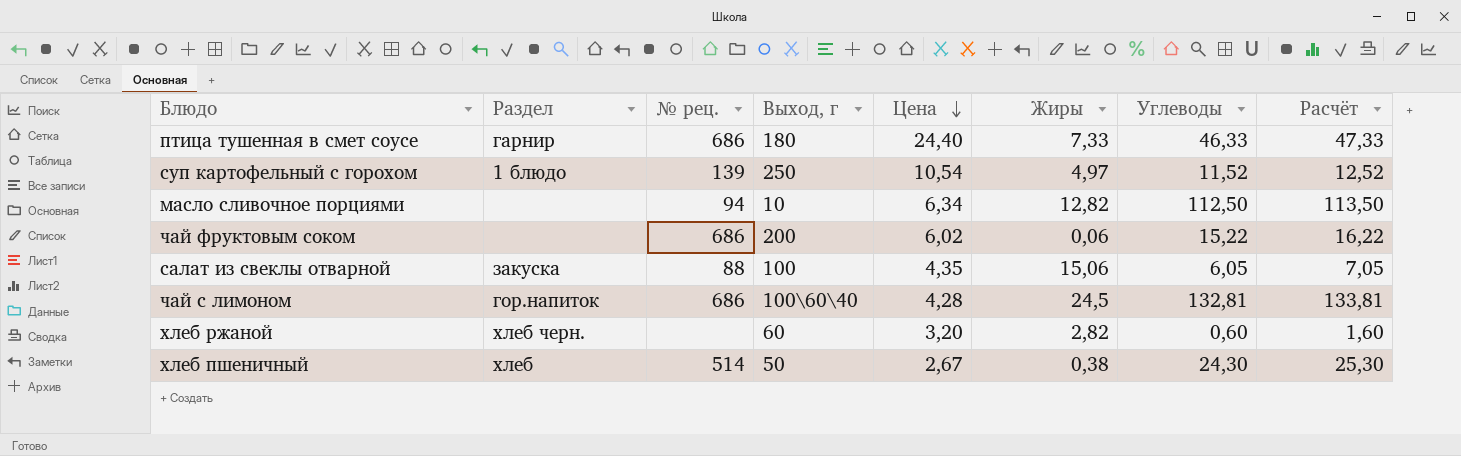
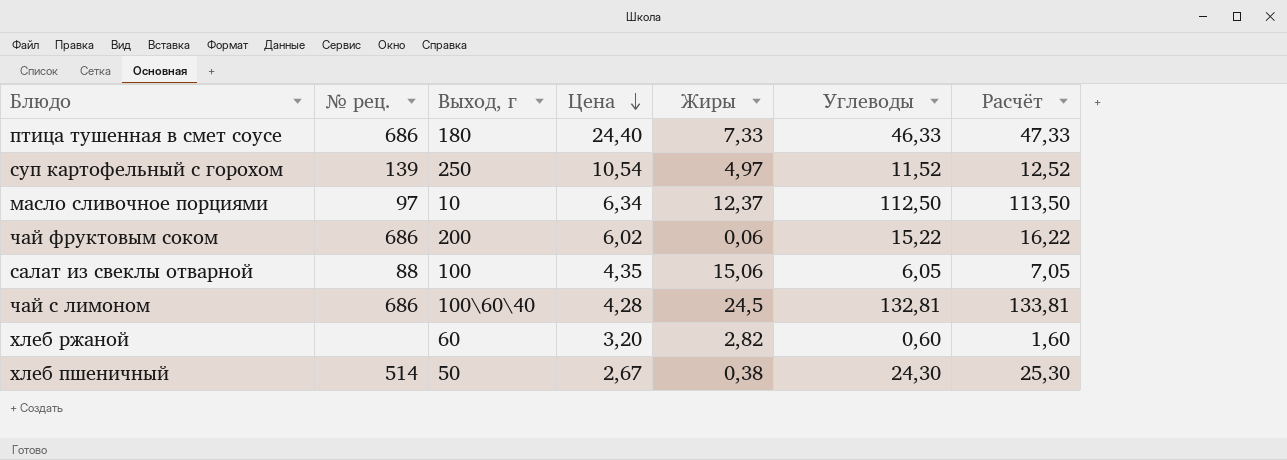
column Раздел | position: 2 -> none
масло сливочное порциями | № рец.: 94 -> 97
масло сливочное порциями | Жиры: 12,82 -> 12,37

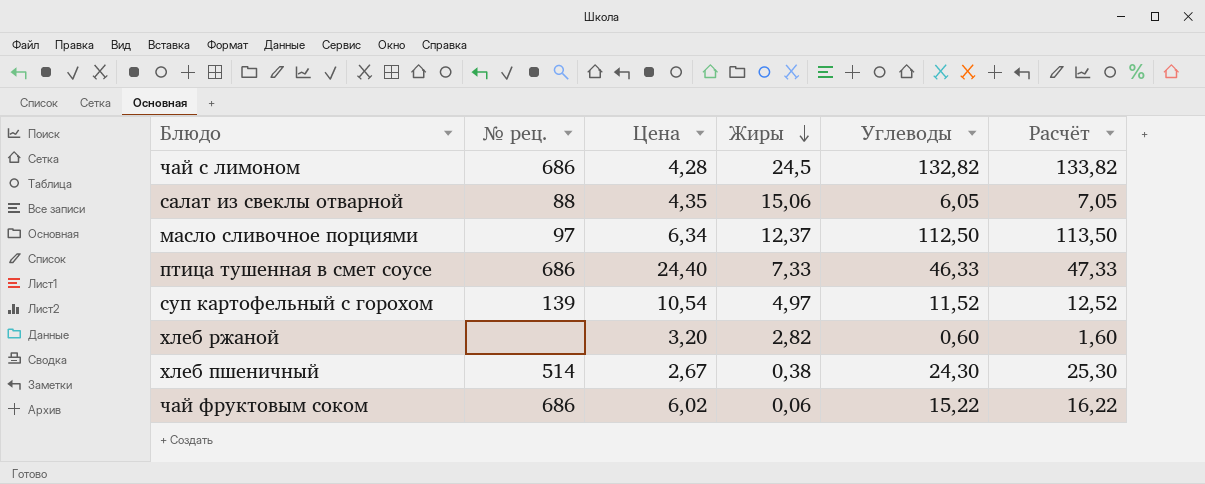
row order: Цена descending -> Жиры descending
column Выход, г | position: 3 -> none
чай с лимоном | Углеводы: 132,81 -> 132,82
чай с лимоном | Расчёт: 133,81 -> 133,82

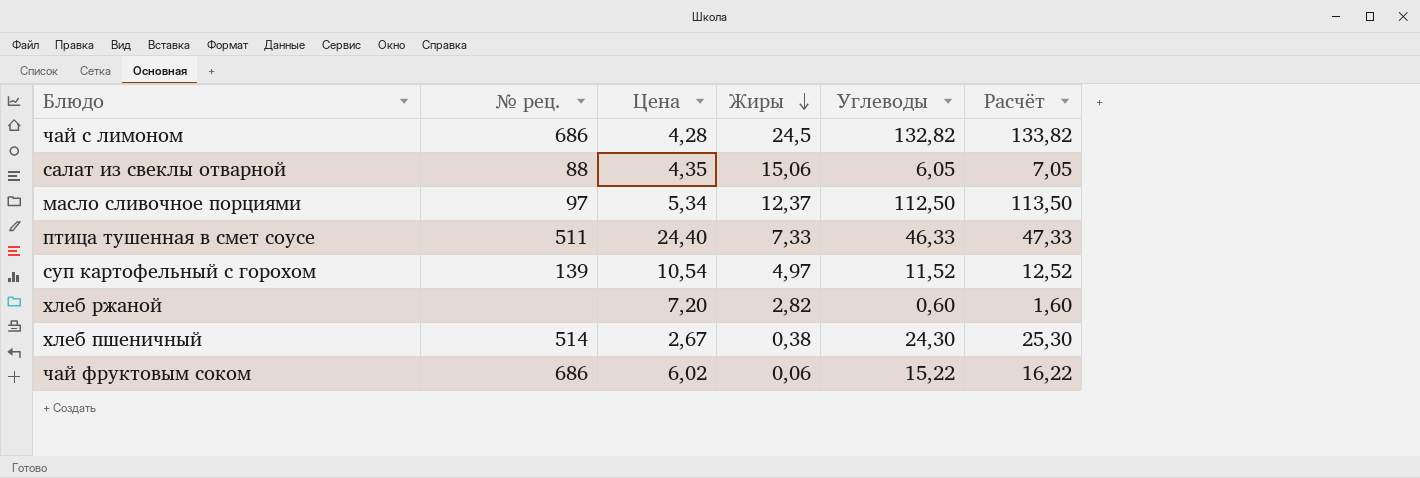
масло сливочное порциями | Цена: 6,34 -> 5,34
птица тушенная в смет соусе | № рец.: 686 -> 511
хлеб ржаной | Цена: 3,20 -> 7,20

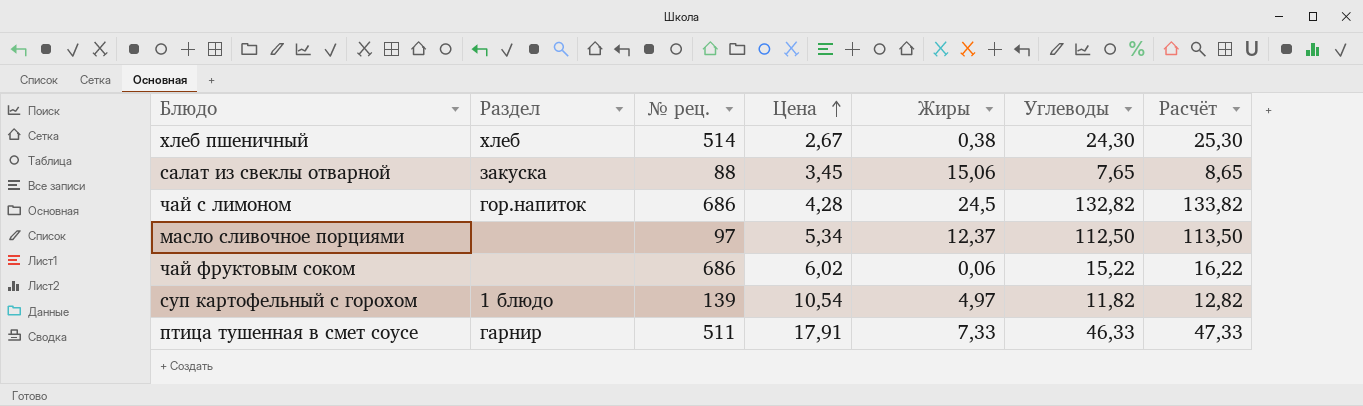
row order: Жиры descending -> Цена ascending
column Раздел | position: none -> 2
row хлеб ржаной: none | 7,20 | 2,82 | 0,60 | 1,60 -> none
салат из свеклы отварной | Цена: 4,35 -> 3,45
салат из свеклы отварной | Углеводы: 6,05 -> 7,65
салат из свеклы отварной | Расчёт: 7,05 -> 8,65
суп картофельный с горохом | Углеводы: 11,52 -> 11,82
суп картофельный с горохом | Расчёт: 12,52 -> 12,82
птица тушенная в смет соусе | Цена: 24,40 -> 17,91

